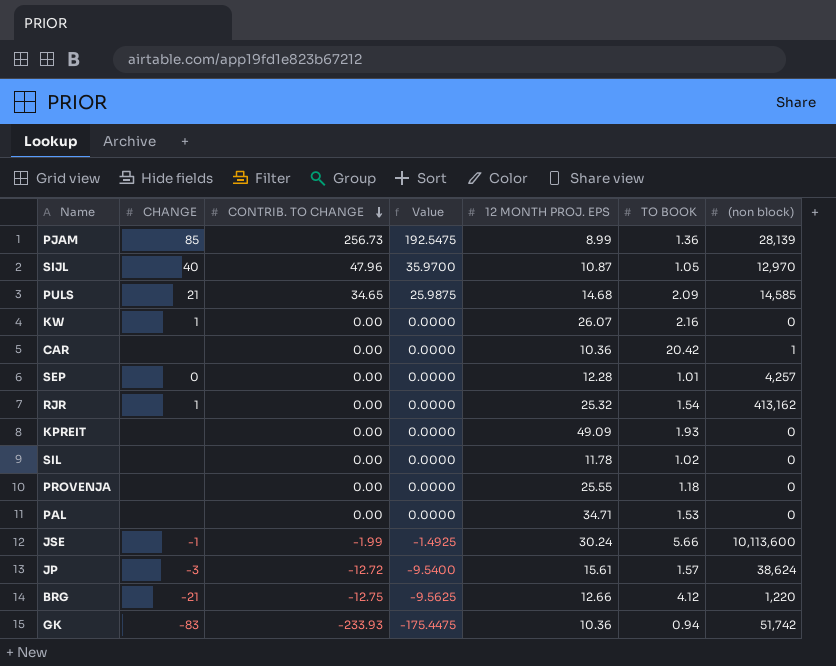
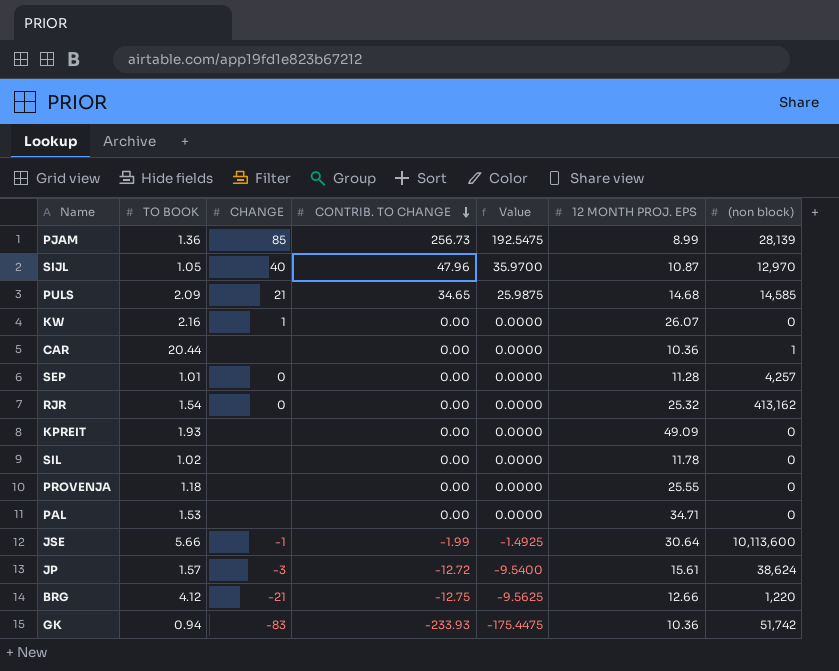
column TO BOOK | position: 6 -> 2
CAR | TO BOOK: 20.42 -> 20.44
SEP | 12 MONTH PROJ. EPS: 12.28 -> 11.28
RJR | CHANGE: 1 -> 0
JSE | 12 MONTH PROJ. EPS: 30.24 -> 30.64

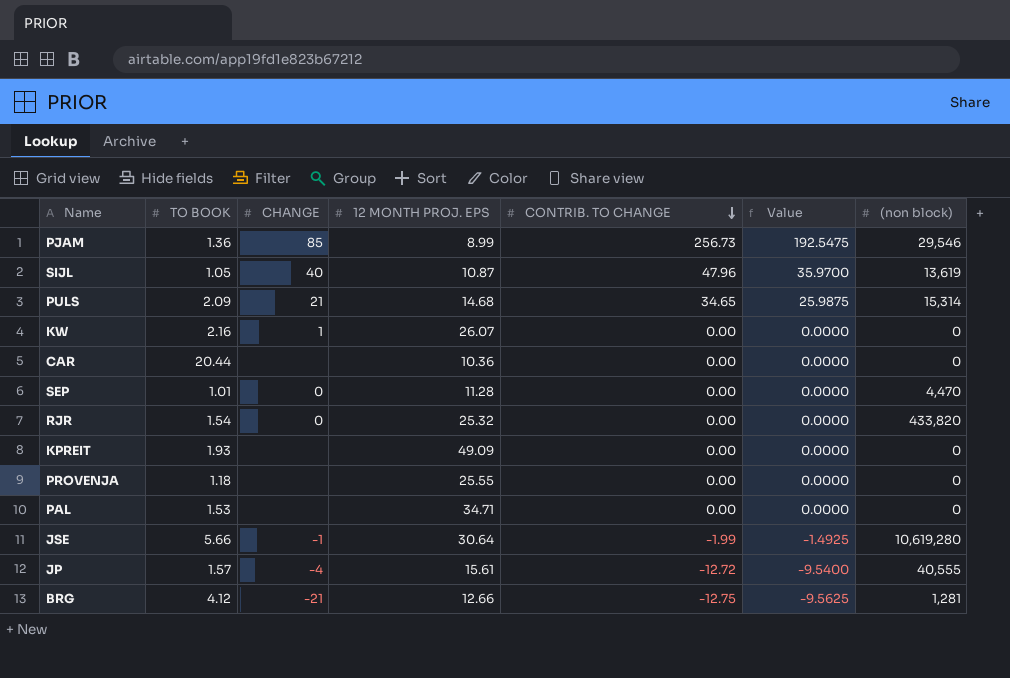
column 12 MONTH PROJ. EPS | position: 6 -> 4
row SIL: 1.02 | none | 0.00 | 0.0000 | 11.78 | 0 -> none
row GK: 0.94 | -83 | -233.93 | -175.4475 | 10.36 | 51,742 -> none
PJAM | (non block): 28,139 -> 29,546
SIJL | (non block): 12,970 -> 13,619
PULS | (non block): 14,585 -> 15,314
CAR | (non block): 1 -> 0
SEP | (non block): 4,257 -> 4,470
RJR | (non block): 413,162 -> 433,820
JSE | (non block): 10,113,600 -> 10,619,280
JP | CHANGE: -3 -> -4
JP | (non block): 38,624 -> 40,555
BRG | (non block): 1,220 -> 1,281

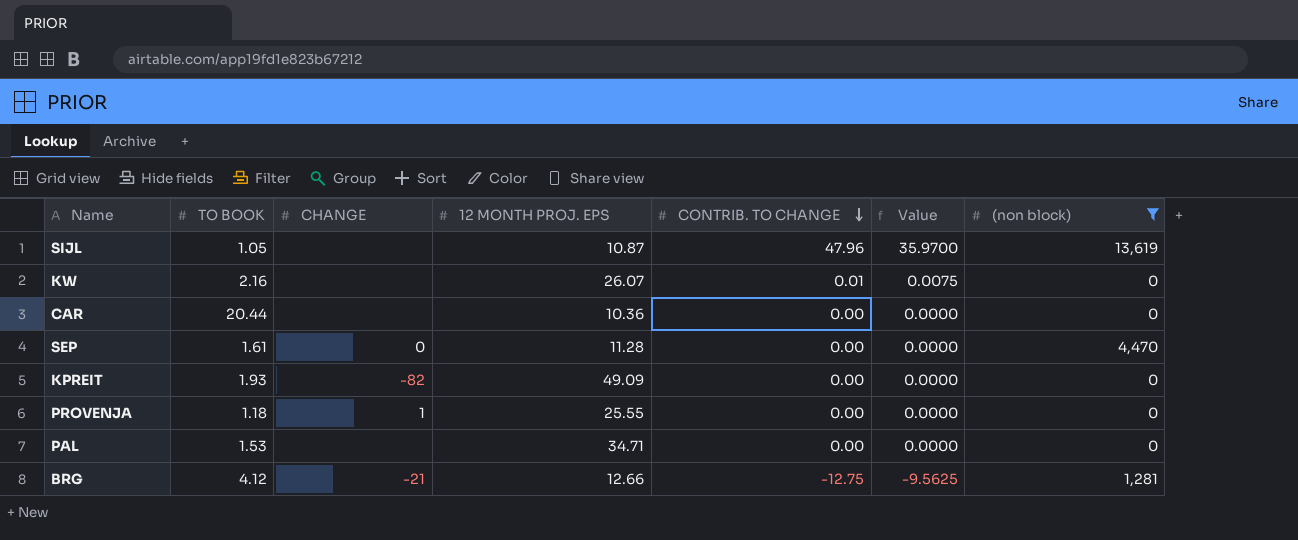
filter: none -> (non block) <= 13,619
SIJL | CHANGE: 40 -> none
KW | CHANGE: 1 -> none
KW | CONTRIB. TO CHANGE: 0.00 -> 0.01
KW | Value: 0.0000 -> 0.0075
SEP | TO BOOK: 1.01 -> 1.61
KPREIT | CHANGE: none -> -82
PROVENJA | CHANGE: none -> 1

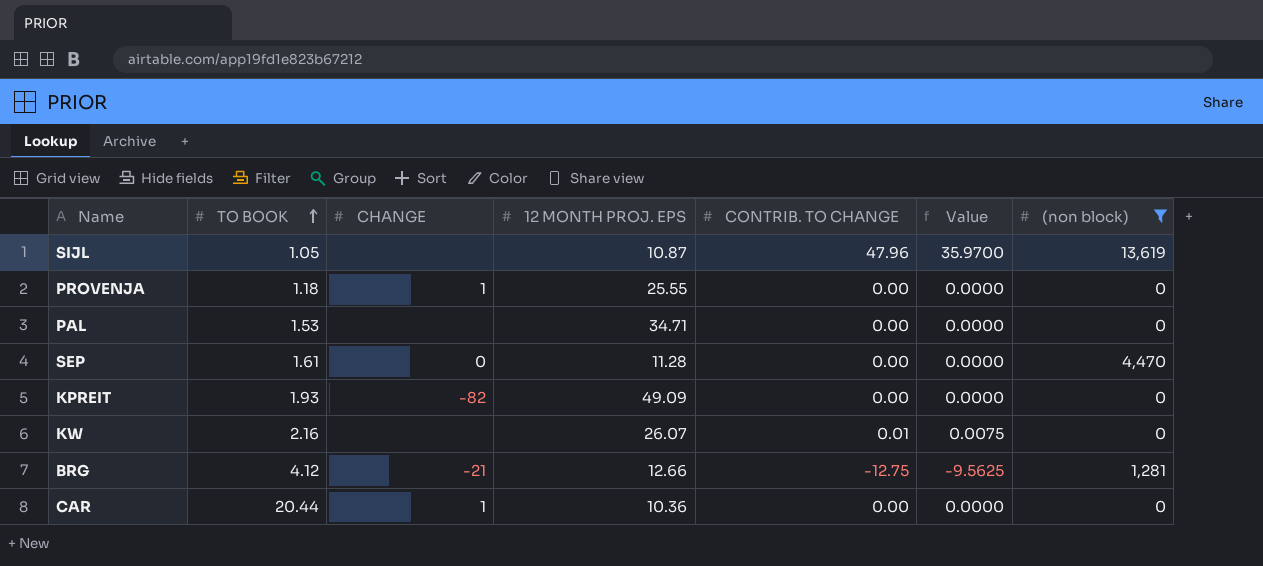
row order: CONTRIB. TO CHANGE descending -> TO BOOK ascending
CAR | CHANGE: none -> 1

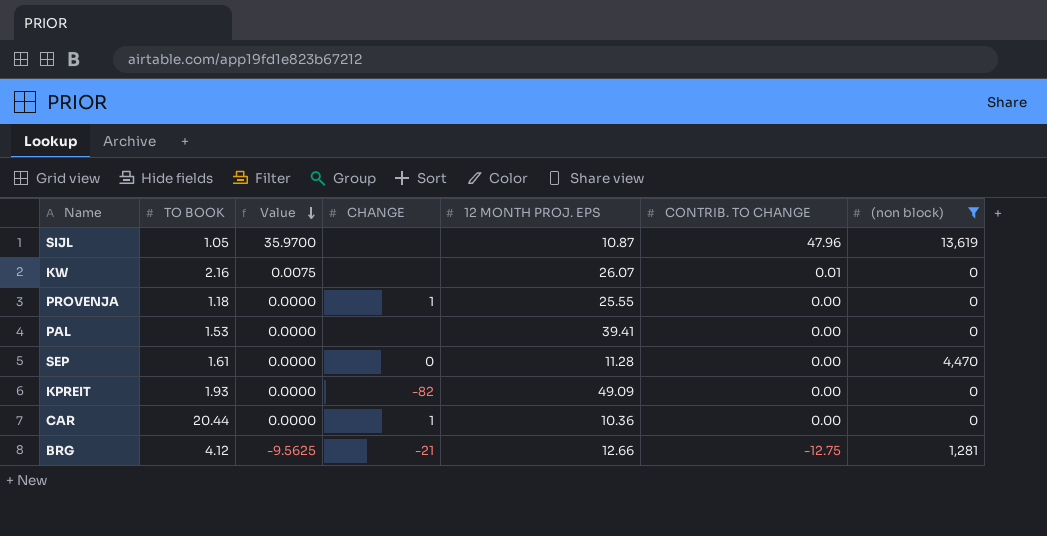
row order: TO BOOK ascending -> Value descending
column Value | position: 6 -> 3
PAL | 12 MONTH PROJ. EPS: 34.71 -> 39.41

